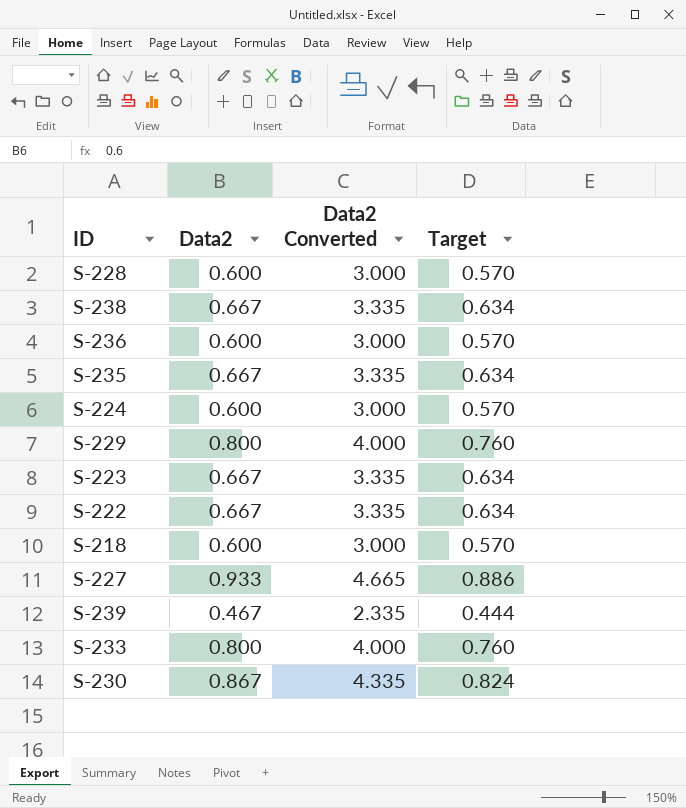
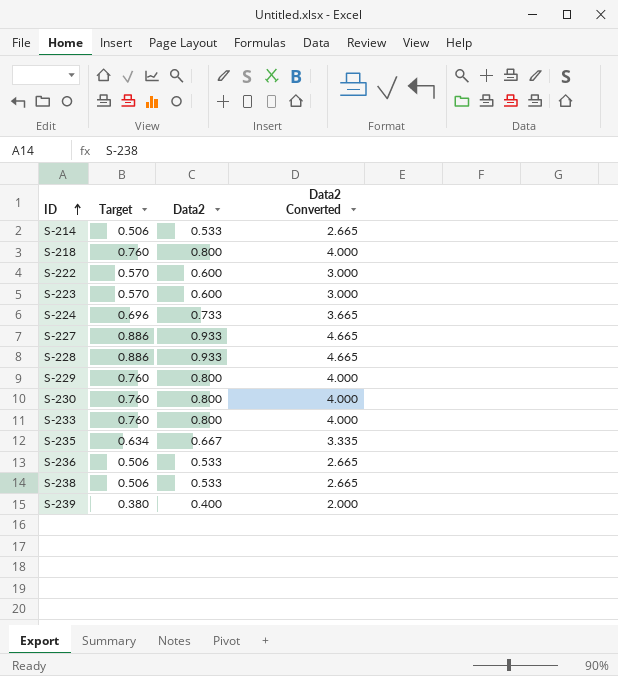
row order: none -> ID ascending
column Target | position: 4 -> 2
row S-214: none -> 0.506 | 0.533 | 2.665
S-218 | Target: 0.570 -> 0.760
S-218 | Data2: 0.600 -> 0.800
S-218 | Data2 Converted: 3.000 -> 4.000
S-222 | Target: 0.634 -> 0.570
S-222 | Data2: 0.667 -> 0.600
S-222 | Data2 Converted: 3.335 -> 3.000
S-223 | Target: 0.634 -> 0.570
S-223 | Data2: 0.667 -> 0.600
S-223 | Data2 Converted: 3.335 -> 3.000
S-224 | Target: 0.570 -> 0.696
S-224 | Data2: 0.600 -> 0.733
S-224 | Data2 Converted: 3.000 -> 3.665
S-228 | Target: 0.570 -> 0.886
S-228 | Data2: 0.600 -> 0.933
S-228 | Data2 Converted: 3.000 -> 4.665
S-230 | Target: 0.824 -> 0.760
S-230 | Data2: 0.867 -> 0.800
S-230 | Data2 Converted: 4.335 -> 4.000
S-236 | Target: 0.570 -> 0.506
S-236 | Data2: 0.600 -> 0.533
S-236 | Data2 Converted: 3.000 -> 2.665
S-238 | Target: 0.634 -> 0.506
S-238 | Data2: 0.667 -> 0.533
S-238 | Data2 Converted: 3.335 -> 2.665
S-239 | Target: 0.444 -> 0.380
S-239 | Data2: 0.467 -> 0.400
S-239 | Data2 Converted: 2.335 -> 2.000

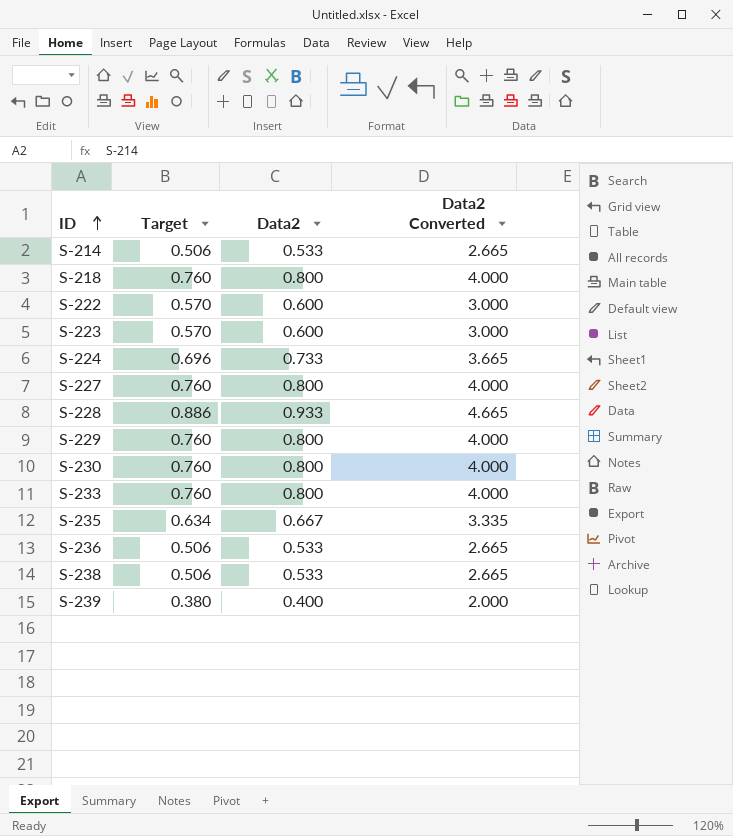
S-227 | Target: 0.886 -> 0.760
S-227 | Data2: 0.933 -> 0.800
S-227 | Data2 Converted: 4.665 -> 4.000

